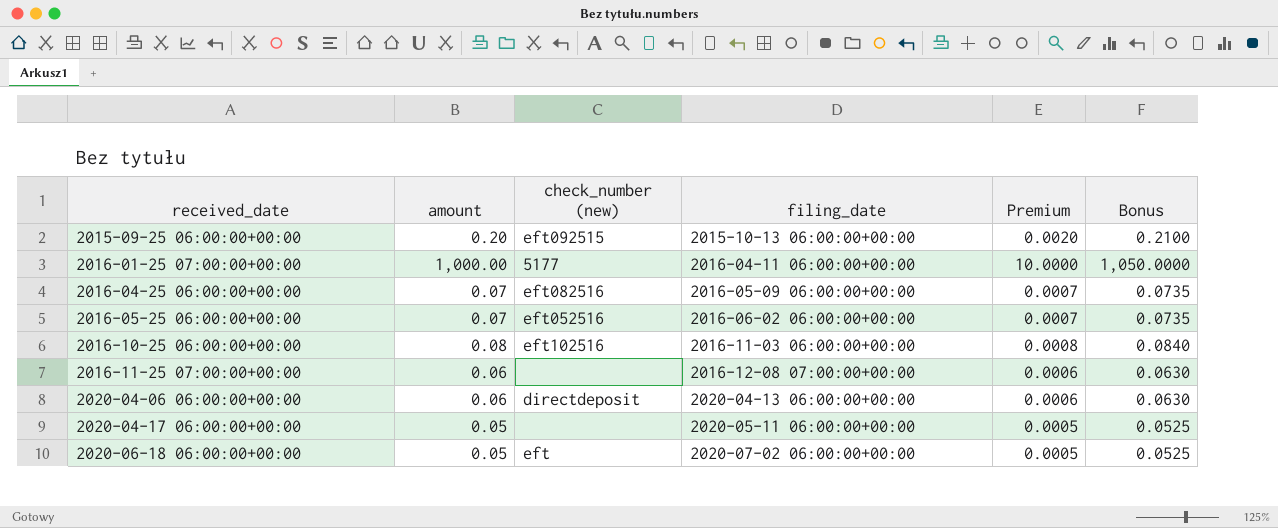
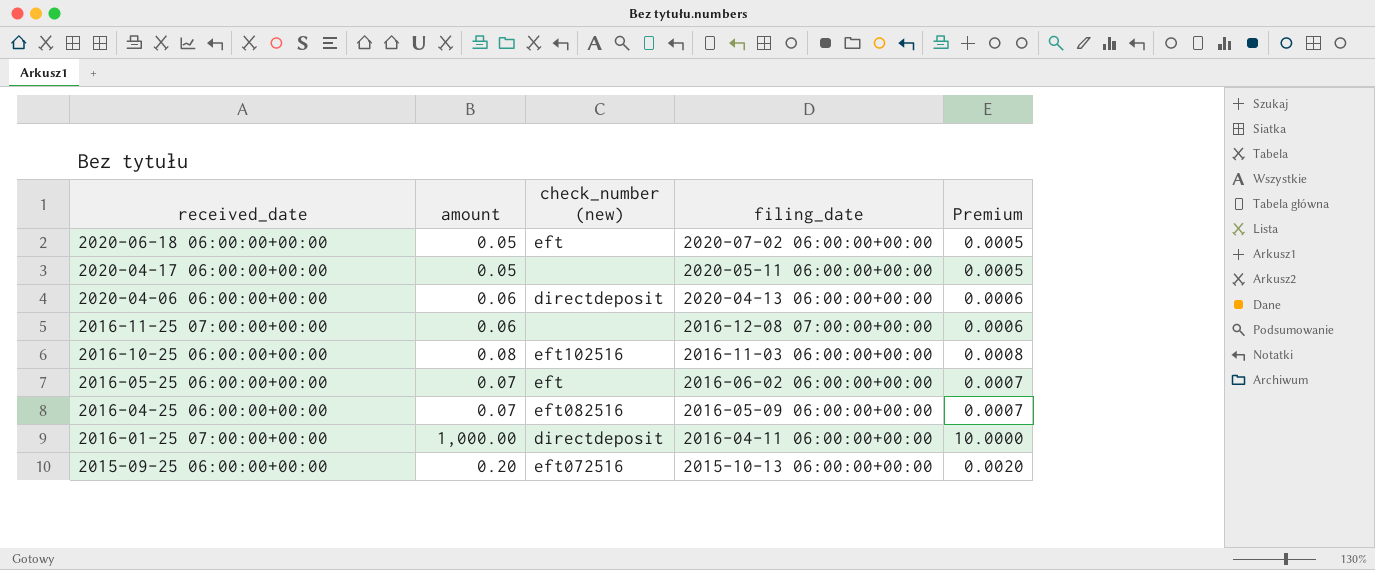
row order: received_date ascending -> received_date descending
column Bonus | formula: [amount] * 1.05 -> none
2016-05-25 06:00:00+00:00 | check_number (new): eft052516 -> eft
2016-01-25 07:00:00+00:00 | check_number (new): 5177 -> directdeposit
2015-09-25 06:00:00+00:00 | check_number (new): eft092515 -> eft072516

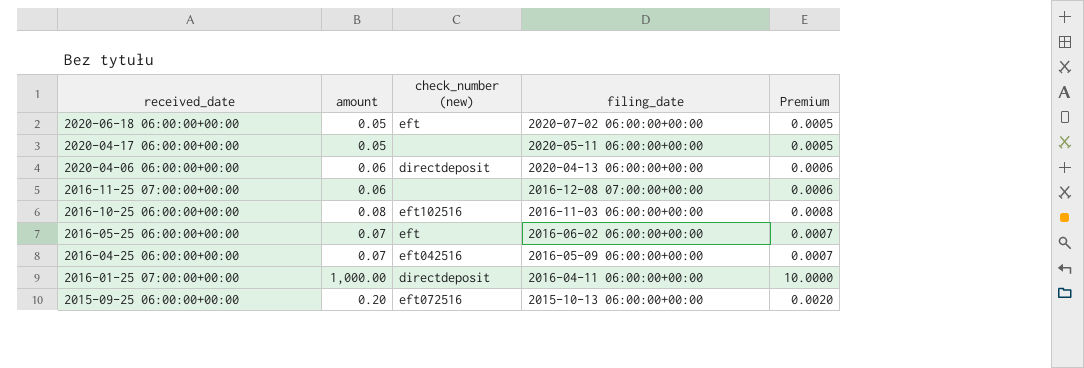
2016-04-25 06:00:00+00:00 | check_number (new): eft082516 -> eft042516

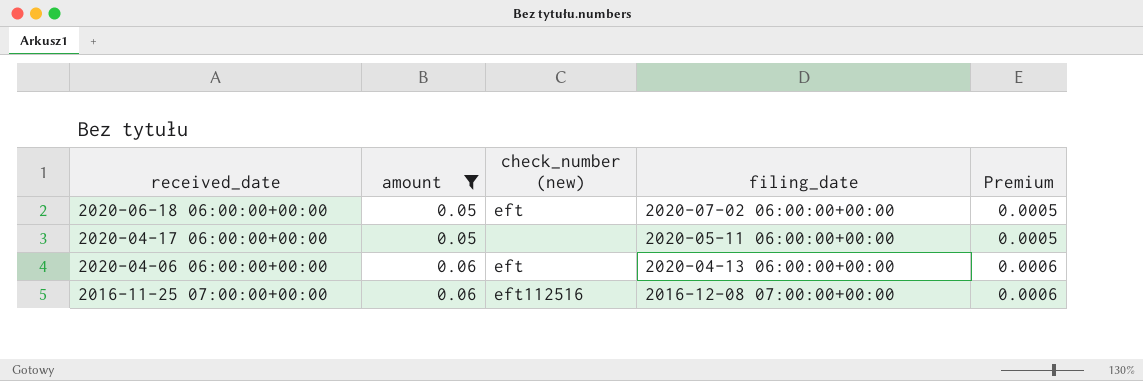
filter: none -> amount <= 0.06
2020-04-06 06:00:00+00:00 | check_number (new): directdeposit -> eft
2016-11-25 07:00:00+00:00 | check_number (new): none -> eft112516

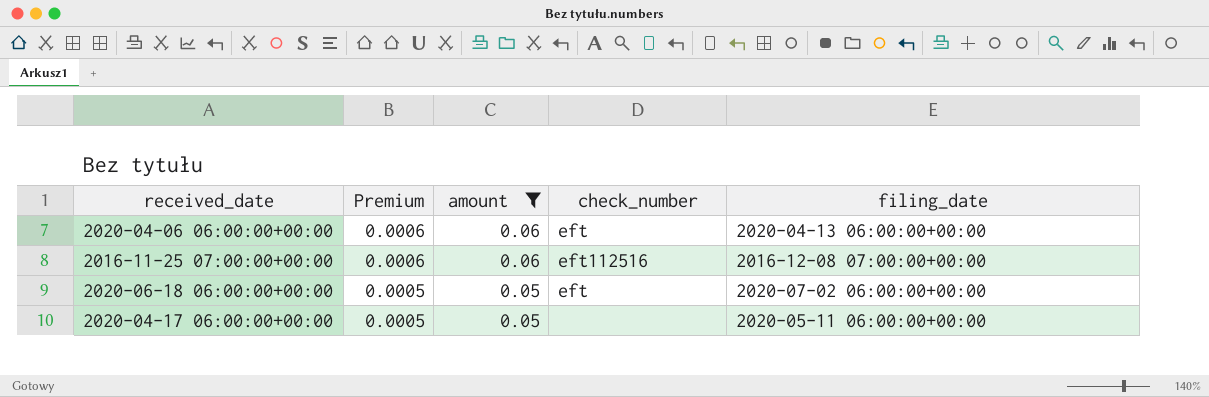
row order: received_date descending -> Premium descending
column Premium | position: 5 -> 2
column name: check_number (new) -> check_number

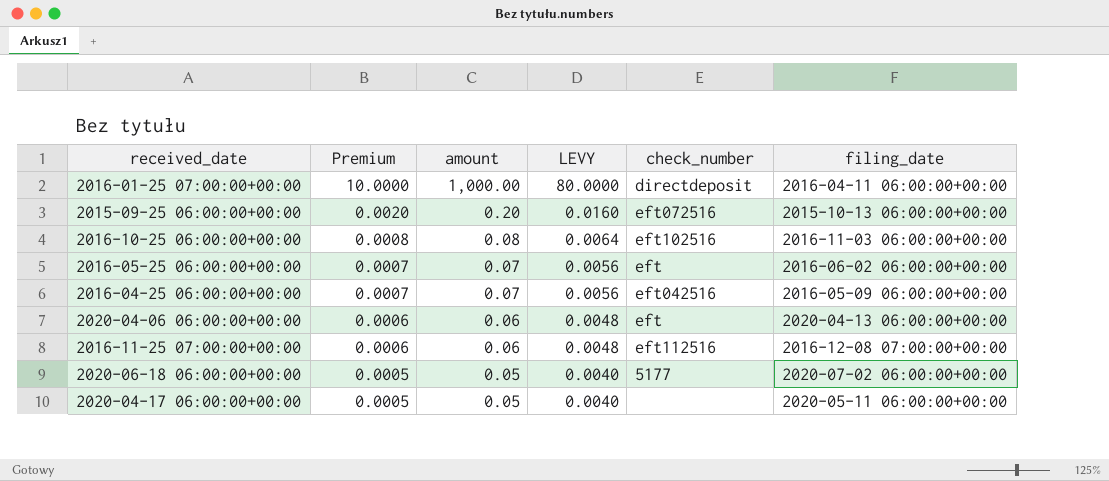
filter: amount <= 0.06 -> none
column LEVY | formula: none -> [amount] * 0.08
2020-06-18 06:00:00+00:00 | check_number: eft -> 5177

